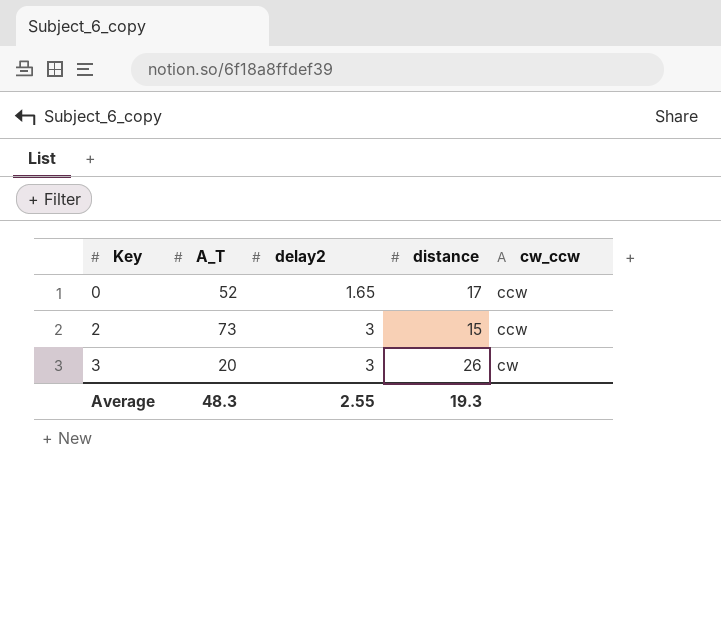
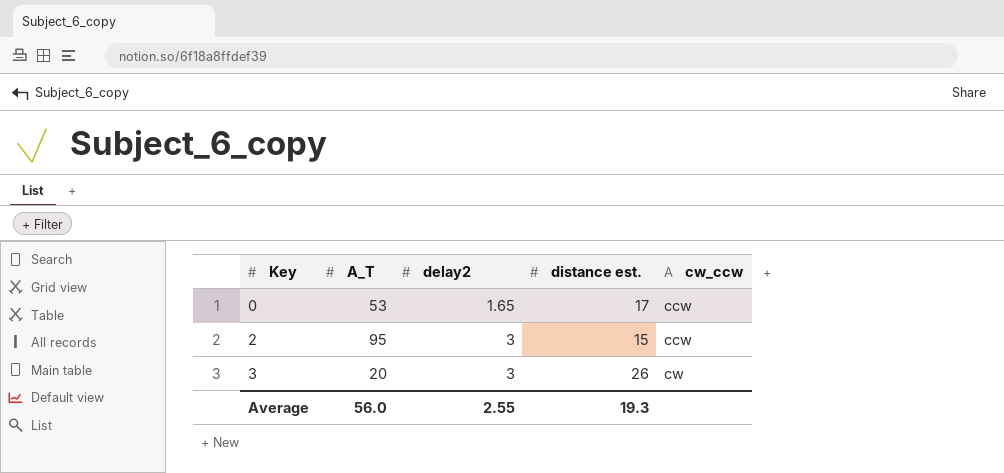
column name: distance -> distance est.
0 | A_T: 52 -> 53
2 | A_T: 73 -> 95
Average | A_T: 48.3 -> 56.0

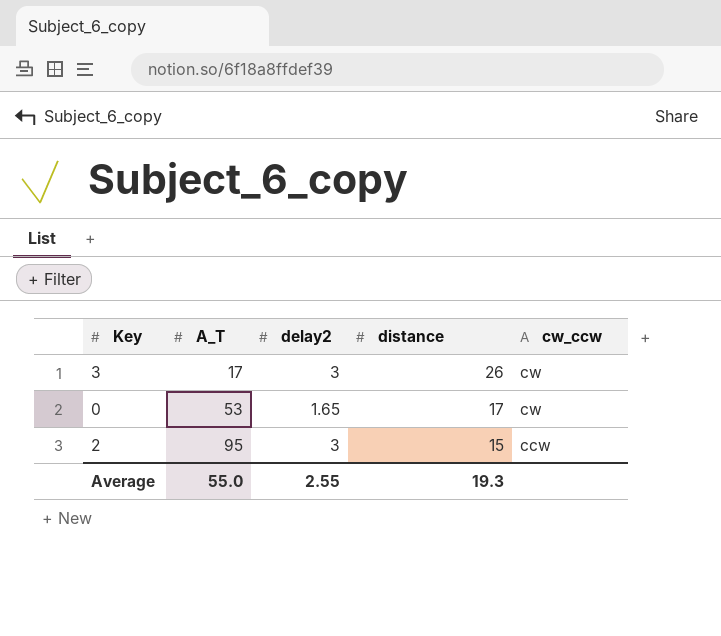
row order: Key ascending -> A_T ascending
column name: distance est. -> distance
3 | A_T: 20 -> 17
0 | cw_ccw: ccw -> cw
Average | A_T: 56.0 -> 55.0

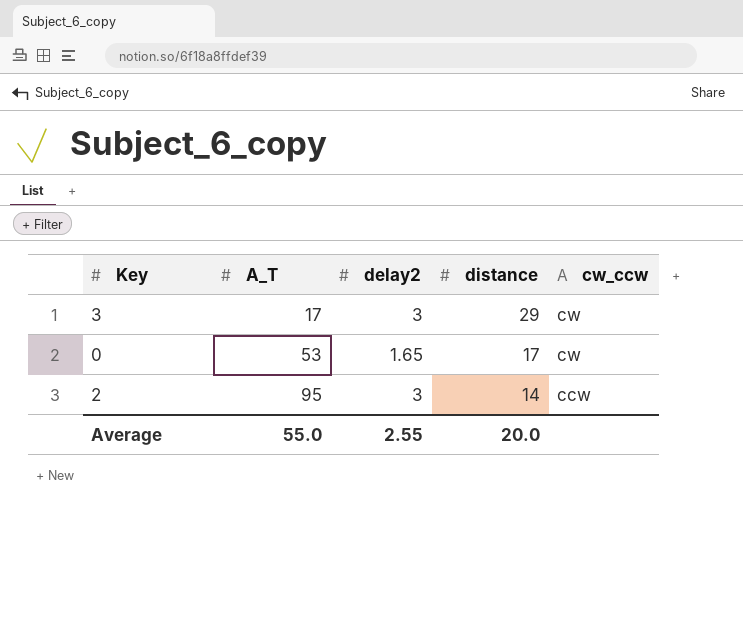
3 | distance: 26 -> 29
2 | distance: 15 -> 14
Average | distance: 19.3 -> 20.0

